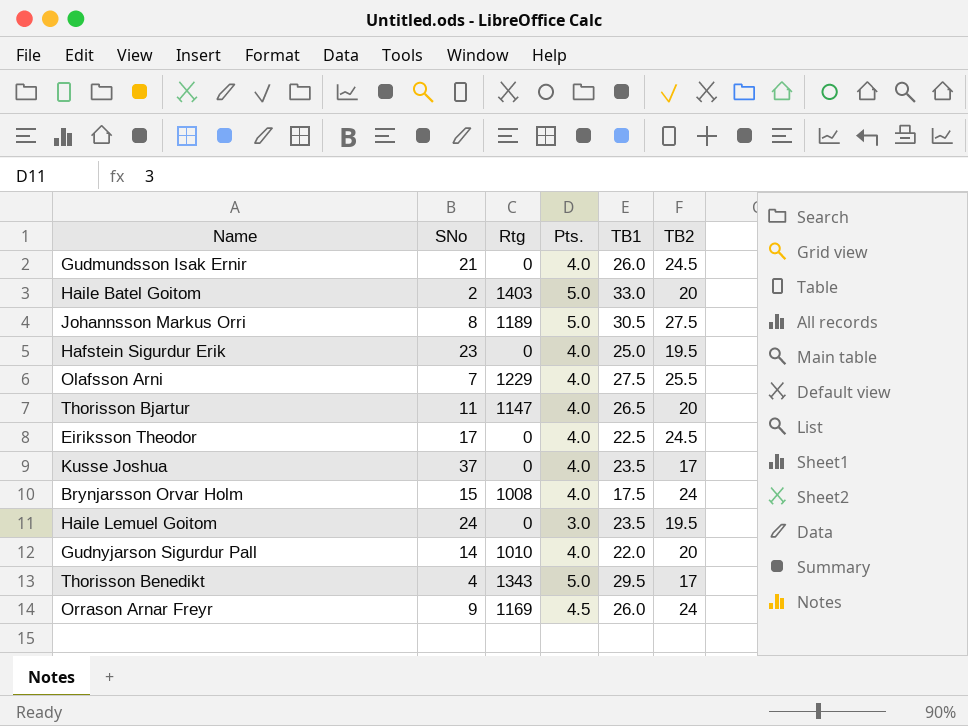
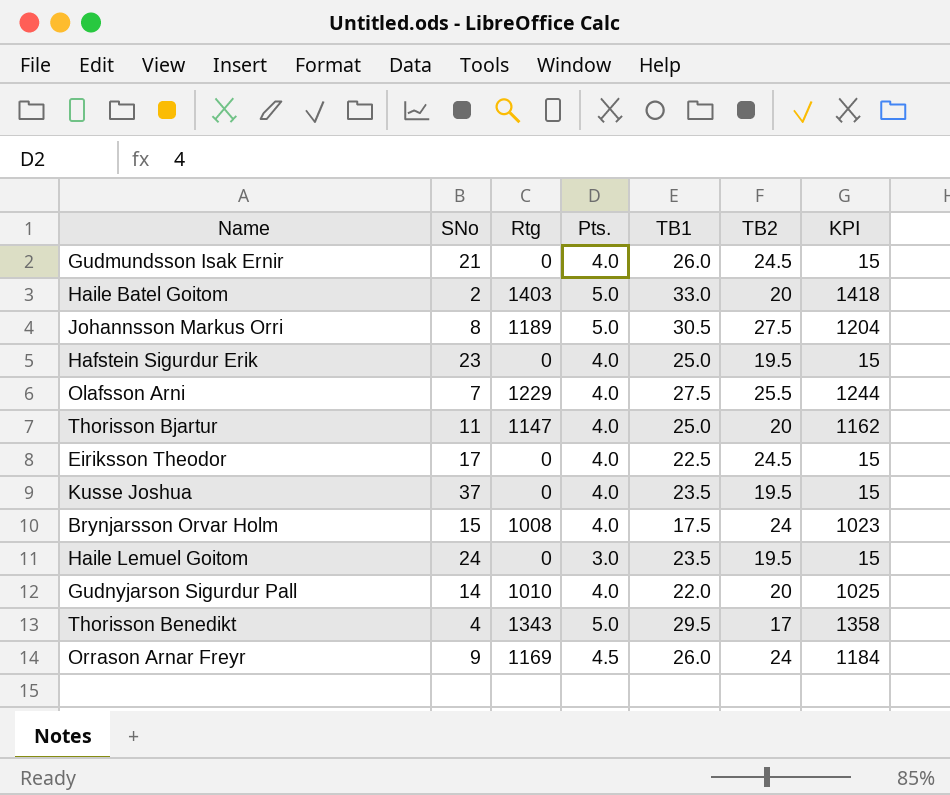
column KPI | formula: none -> [Rtg] + 15
Thorisson Bjartur | TB1: 26.5 -> 25.0
Kusse Joshua | TB2: 17 -> 19.5

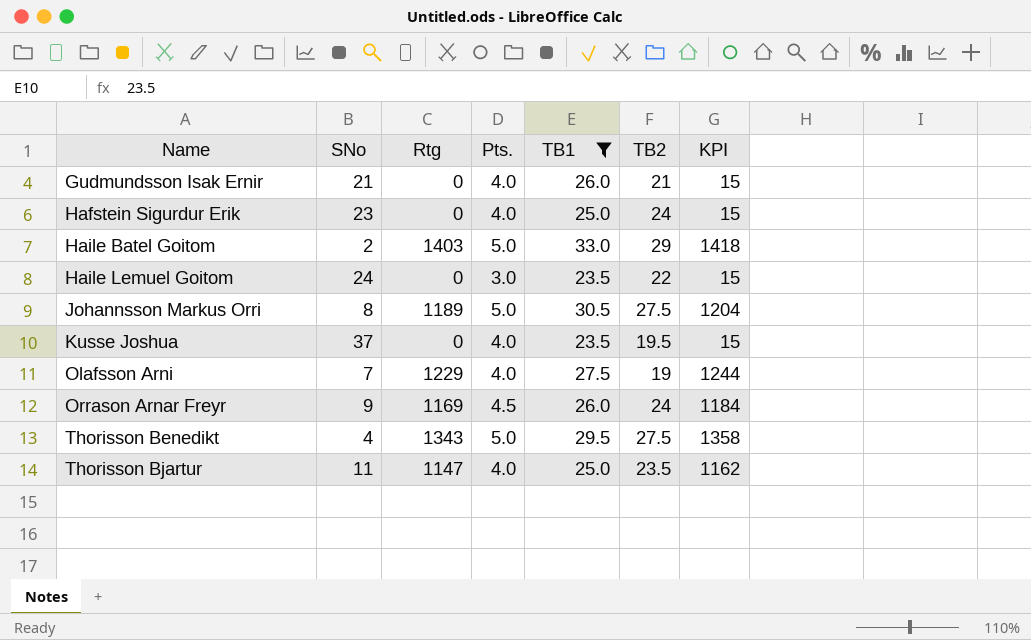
filter: none -> TB1 >= 23.5
row order: none -> Name ascending
Gudmundsson Isak Ernir | TB2: 24.5 -> 21
Hafstein Sigurdur Erik | TB2: 19.5 -> 24
Haile Batel Goitom | TB2: 20 -> 29
Haile Lemuel Goitom | TB2: 19.5 -> 22
Olafsson Arni | TB2: 25.5 -> 19
Thorisson Benedikt | TB2: 17 -> 27.5
Thorisson Bjartur | TB2: 20 -> 23.5

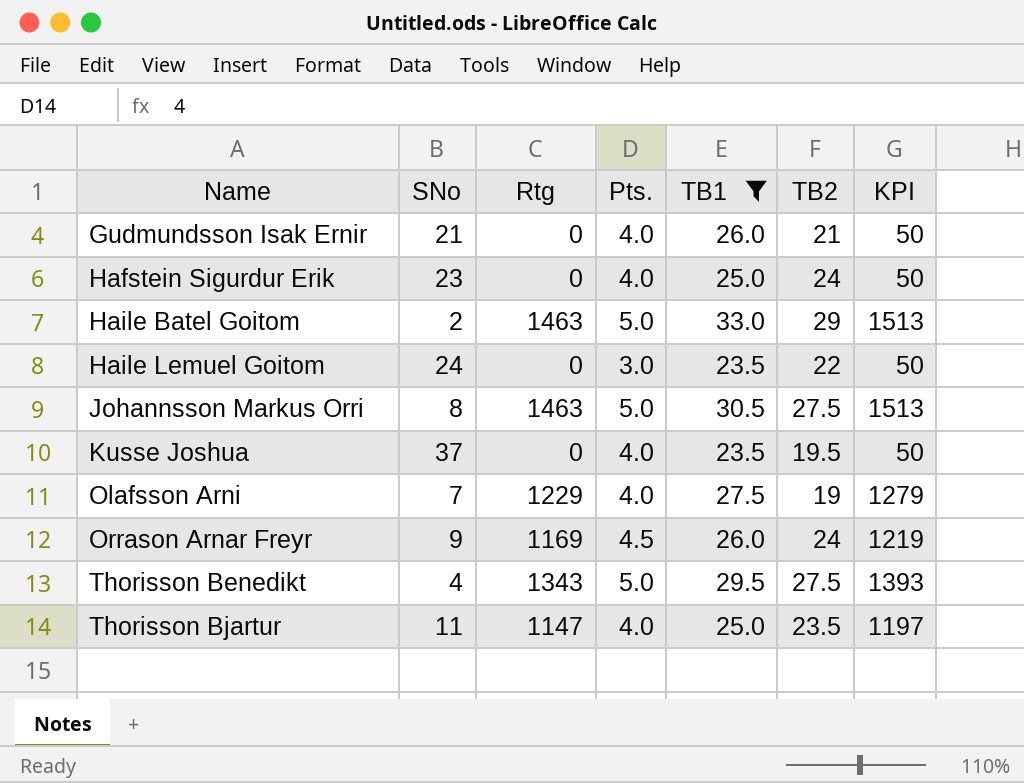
column KPI | formula: [Rtg] + 15 -> [Rtg] + 50
Haile Batel Goitom | Rtg: 1403 -> 1463
Johannsson Markus Orri | Rtg: 1189 -> 1463

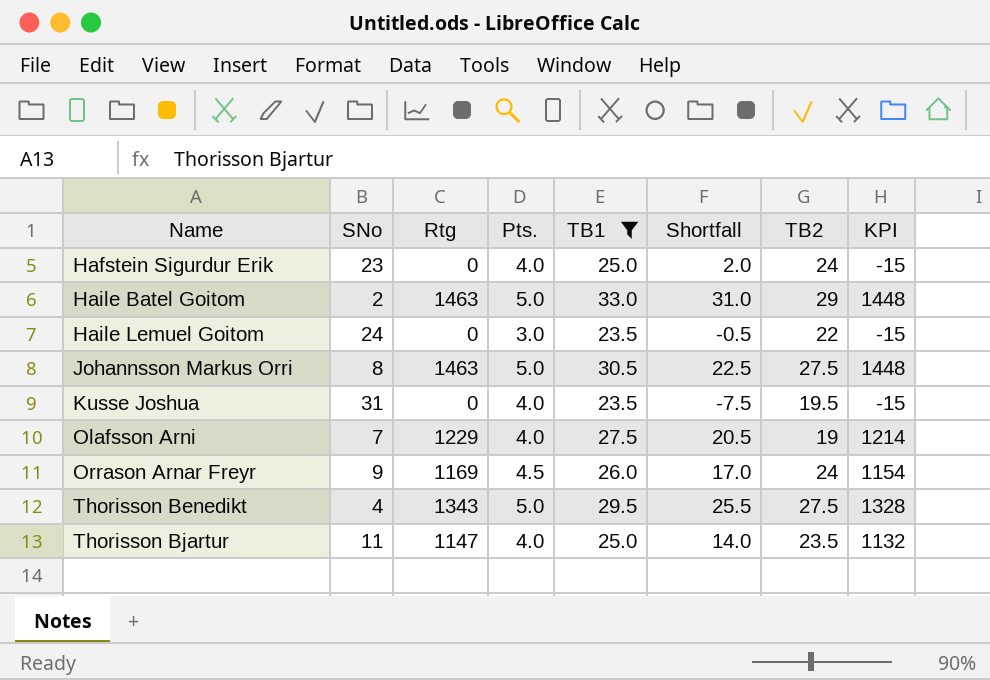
column Shortfall | formula: none -> [TB1] - [SNo]
column KPI | formula: [Rtg] + 50 -> [Rtg] - 15
row Gudmundsson Isak Ernir: 21 | 0 | 4.0 | 26.0 | 21 | 50 -> none
Kusse Joshua | SNo: 37 -> 31

